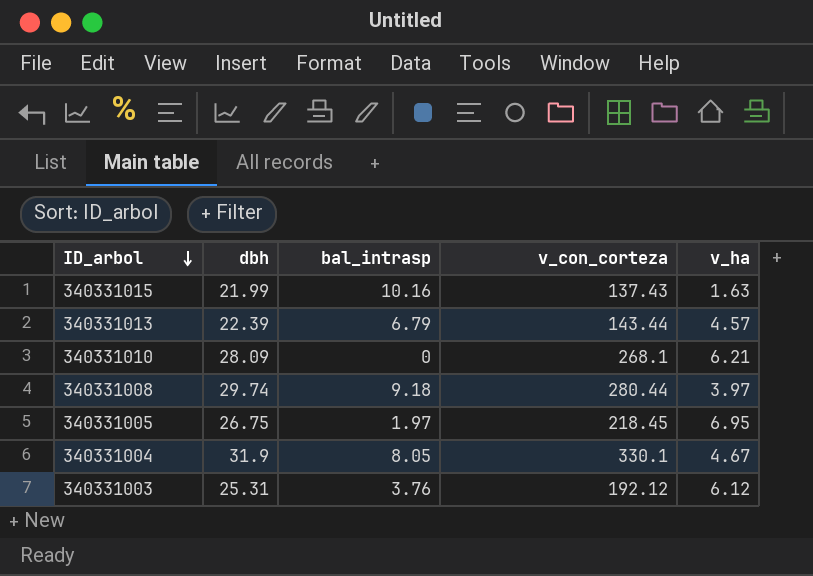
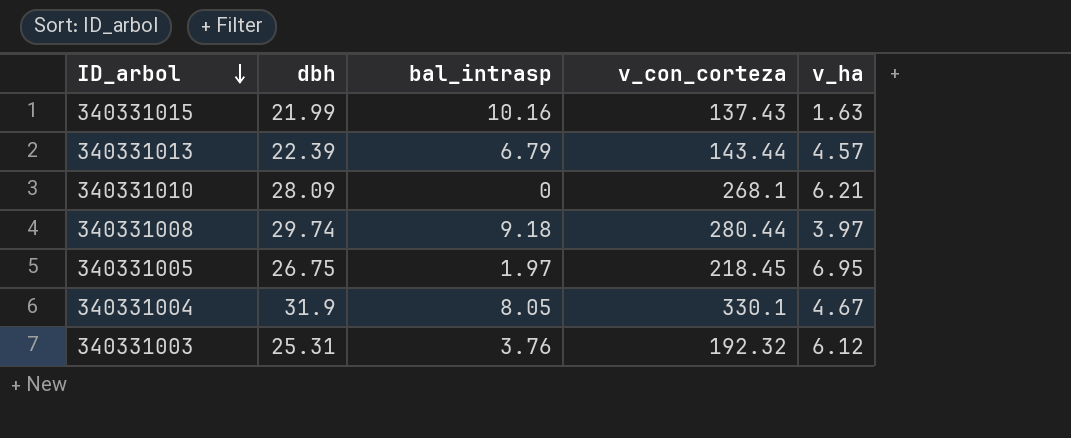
340331003 | v_con_corteza: 192.12 -> 192.32

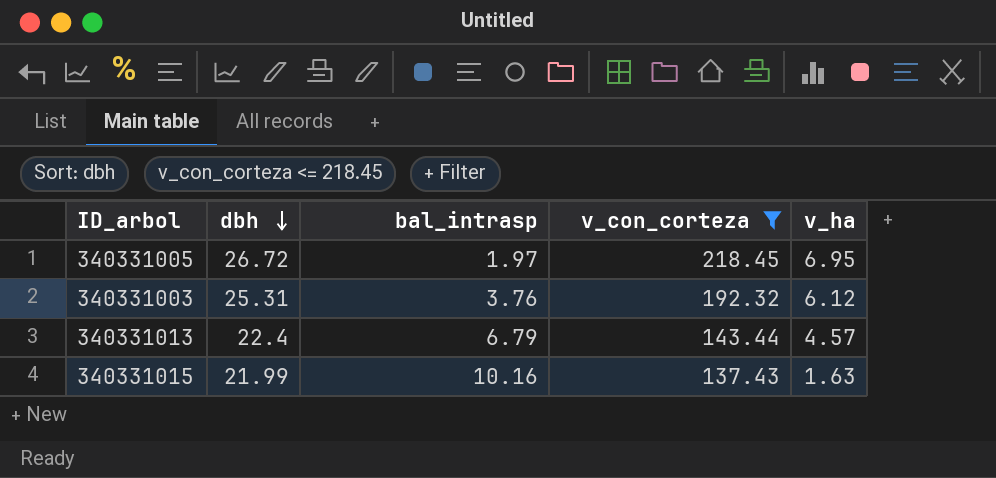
filter: none -> v_con_corteza <= 218.45
row order: ID_arbol descending -> dbh descending
340331005 | dbh: 26.75 -> 26.72
340331013 | dbh: 22.39 -> 22.4

